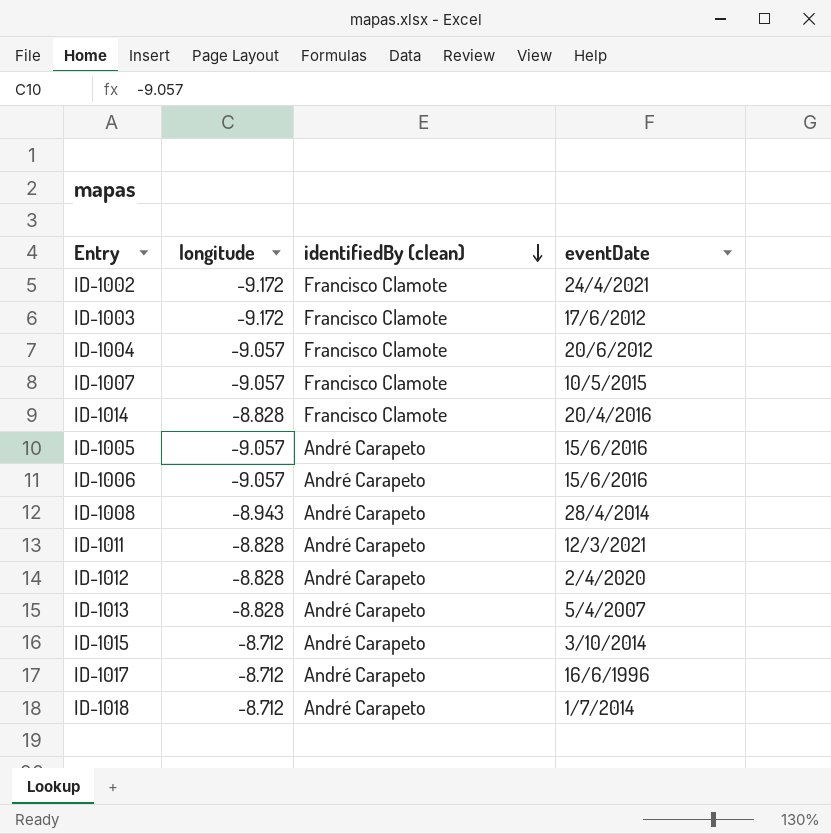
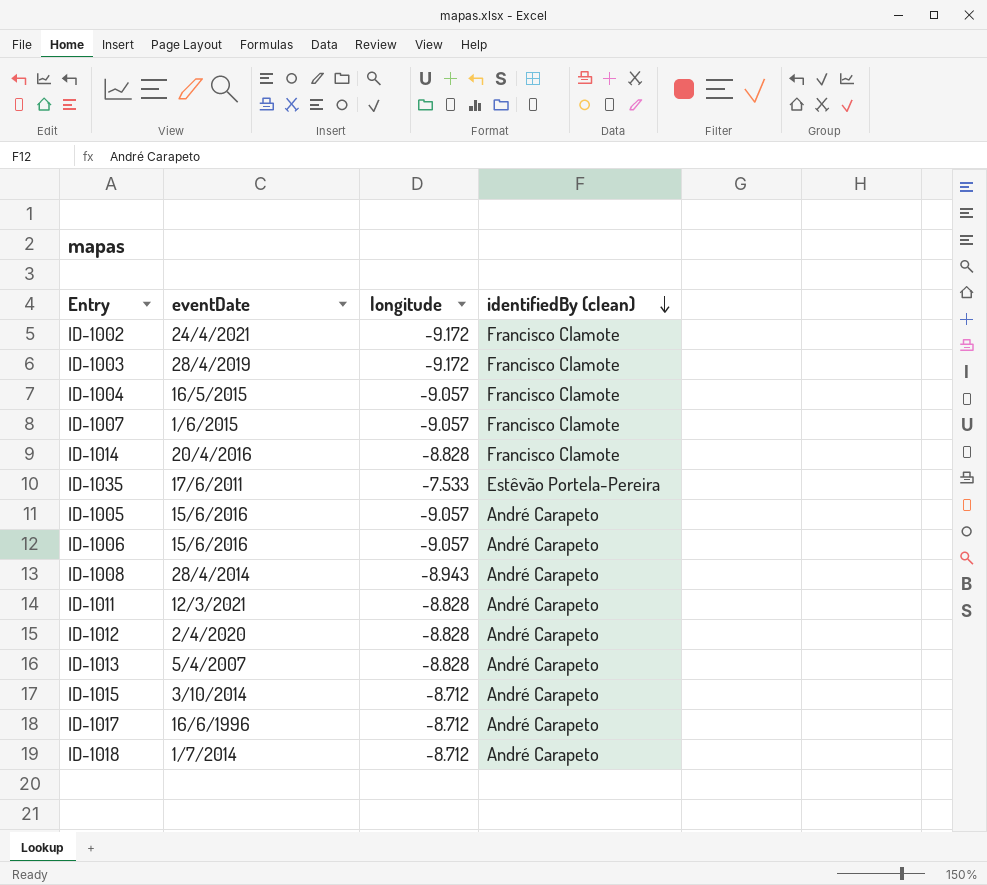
column eventDate | position: 4 -> 2
ID-1003 | eventDate: 17/6/2012 -> 28/4/2019
ID-1004 | eventDate: 20/6/2012 -> 16/5/2015
ID-1007 | eventDate: 10/5/2015 -> 1/6/2015
row ID-1035: none -> 17/6/2011 | -7.533 | Estêvão Portela-Pereira

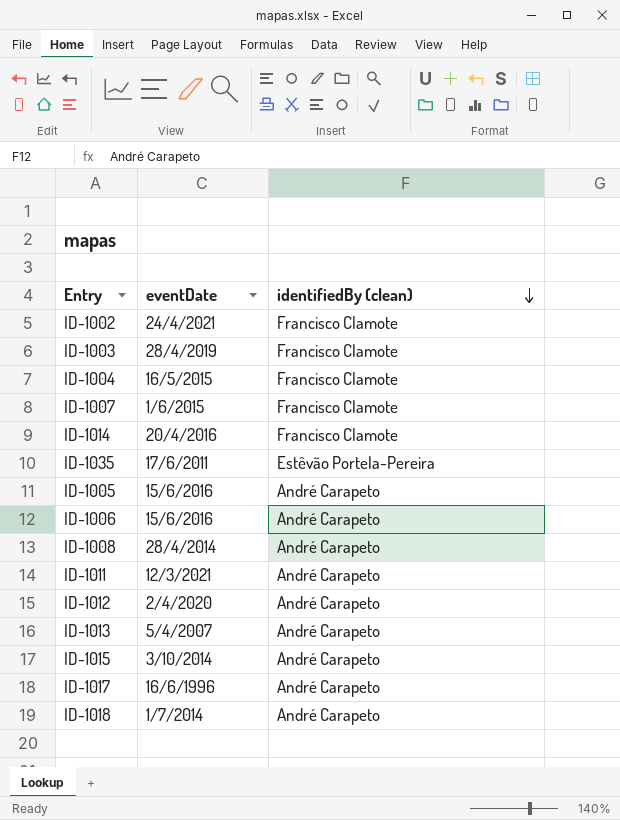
column longitude | position: 3 -> none

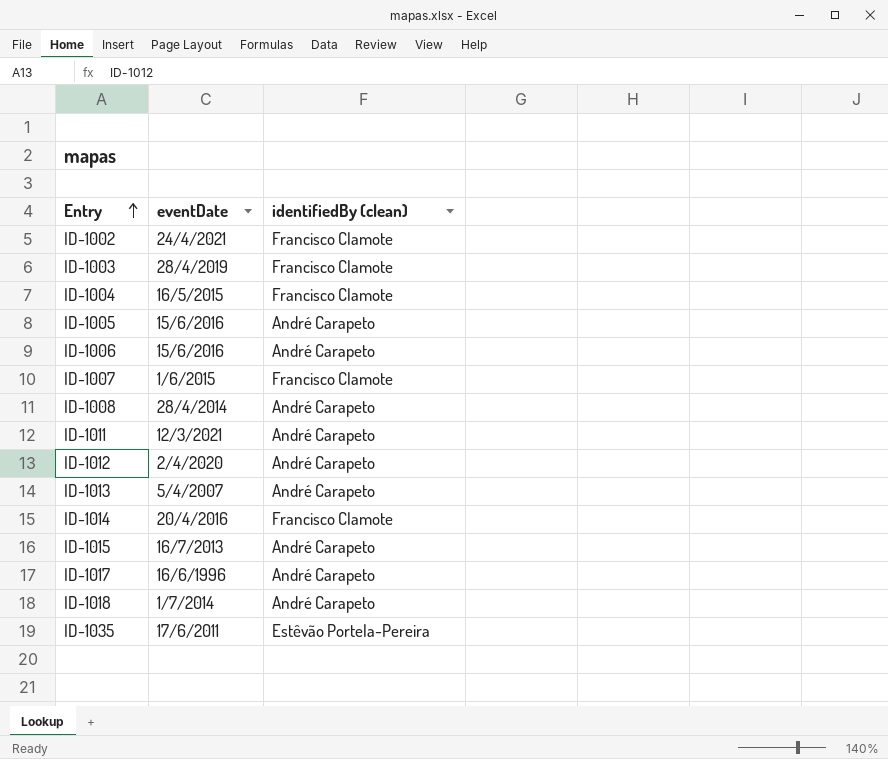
row order: identifiedBy (clean) descending -> Entry ascending
ID-1015 | eventDate: 3/10/2014 -> 16/7/2013

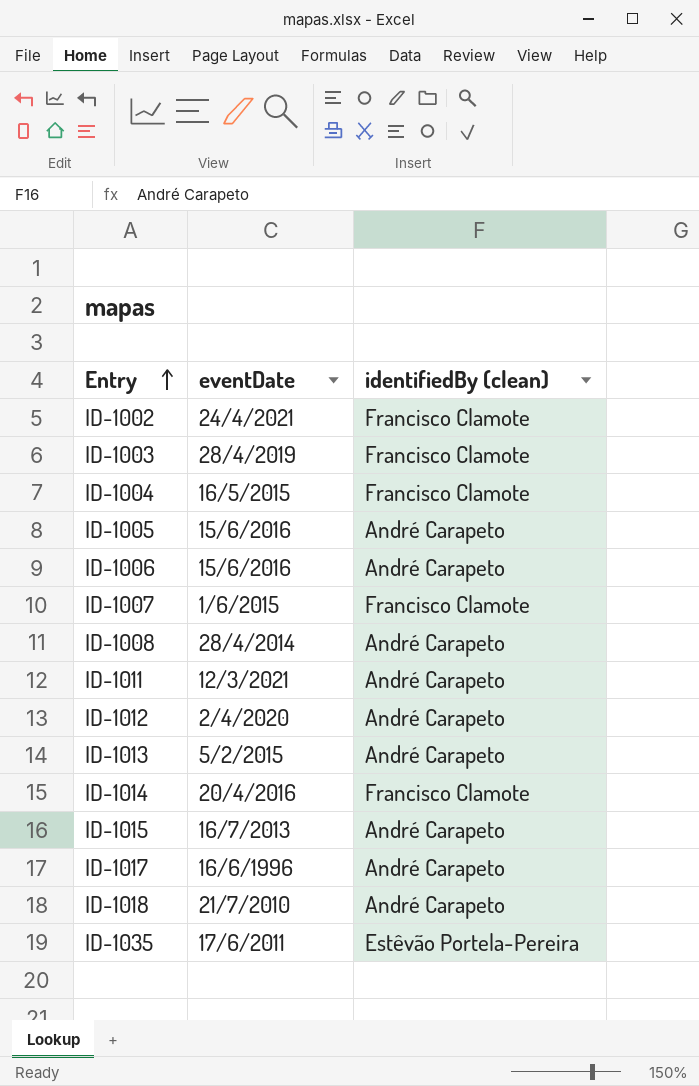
ID-1013 | eventDate: 5/4/2007 -> 5/2/2015
ID-1018 | eventDate: 1/7/2014 -> 21/7/2010

